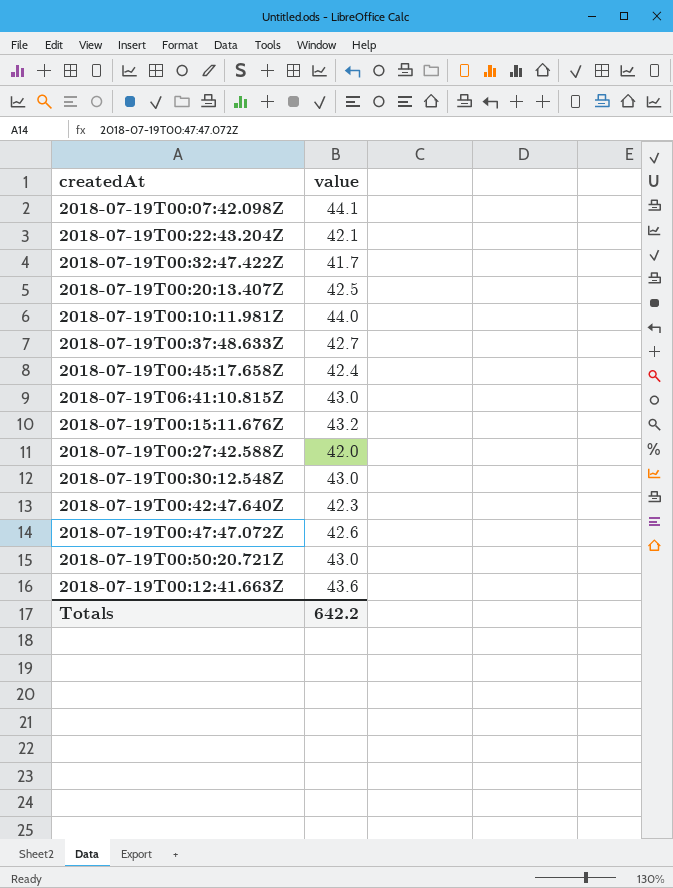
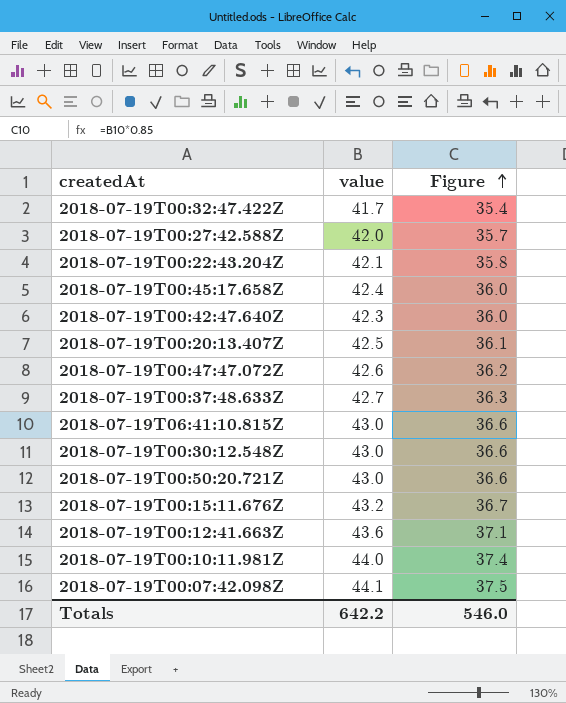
row order: none -> Figure ascending
column Figure | formula: none -> [value] * 0.85

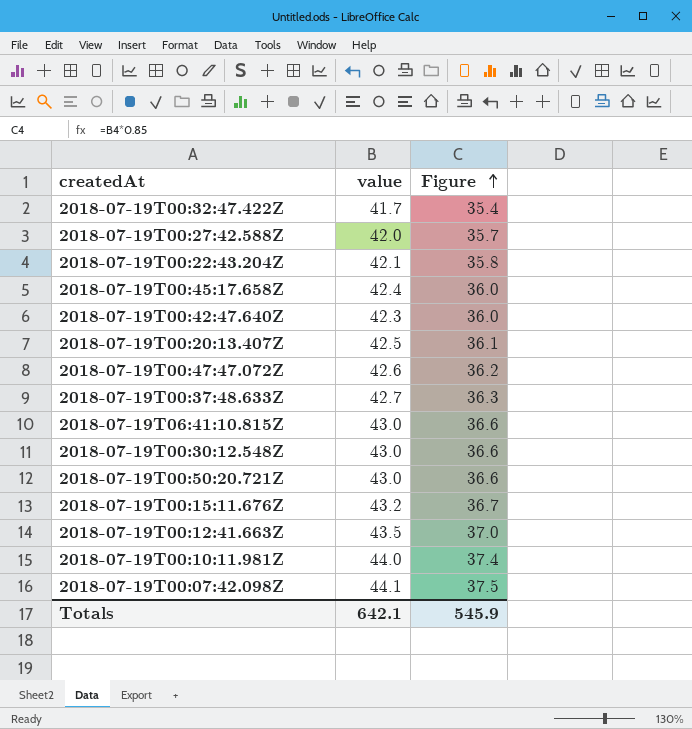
2018-07-19T00:12:41.663Z | value: 43.6 -> 43.5
2018-07-19T00:12:41.663Z | Figure: 37.1 -> 37.0
Totals | value: 642.2 -> 642.1
Totals | Figure: 546.0 -> 545.9

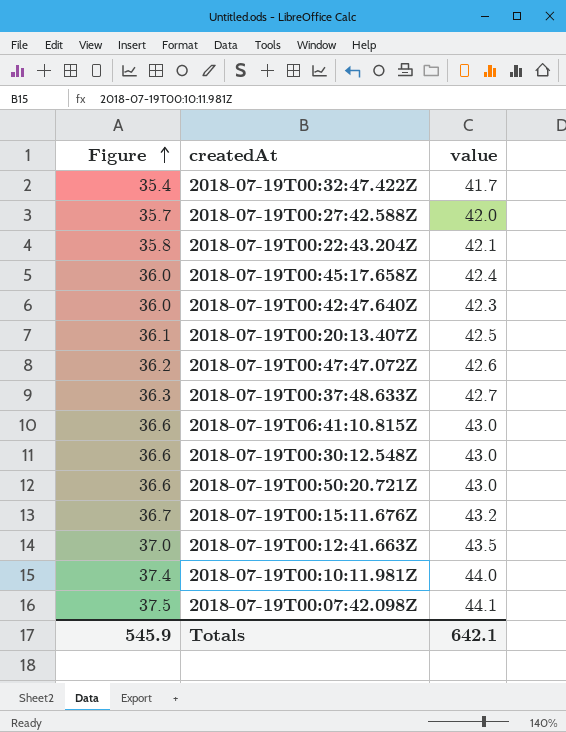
column Figure | position: 3 -> 1

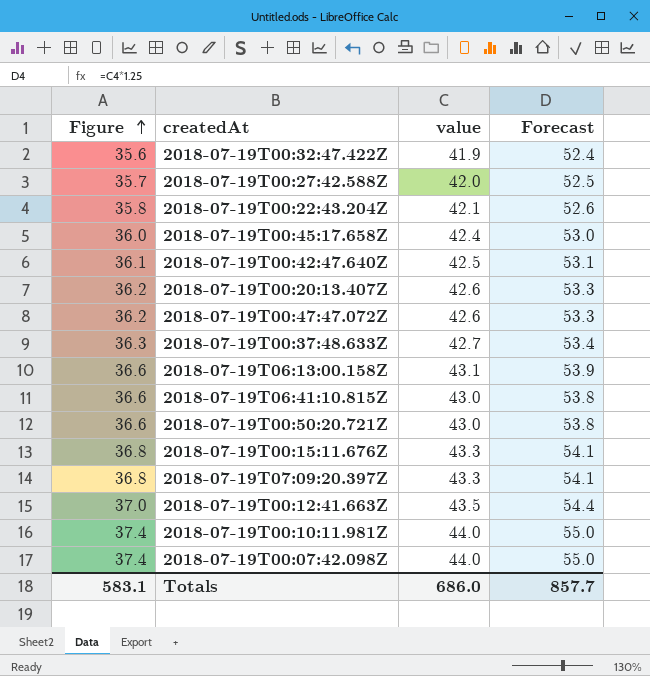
column Forecast | formula: none -> [value] * 1.25
row 2018-07-19T00:30:12.548Z: 36.6 | 43.0 -> none
2018-07-19T00:32:47.422Z | Figure: 35.4 -> 35.6
2018-07-19T00:32:47.422Z | value: 41.7 -> 41.9
2018-07-19T00:42:47.640Z | Figure: 36.0 -> 36.1
2018-07-19T00:42:47.640Z | value: 42.3 -> 42.5
2018-07-19T00:20:13.407Z | Figure: 36.1 -> 36.2
2018-07-19T00:20:13.407Z | value: 42.5 -> 42.6
row 2018-07-19T06:13:00.158Z: none -> 36.6 | 43.1 | 53.9
2018-07-19T00:15:11.676Z | Figure: 36.7 -> 36.8
2018-07-19T00:15:11.676Z | value: 43.2 -> 43.3
row 2018-07-19T07:09:20.397Z: none -> 36.8 | 43.3 | 54.1
2018-07-19T00:07:42.098Z | Figure: 37.5 -> 37.4
2018-07-19T00:07:42.098Z | value: 44.1 -> 44.0
Totals | Figure: 545.9 -> 583.1
Totals | value: 642.1 -> 686.0

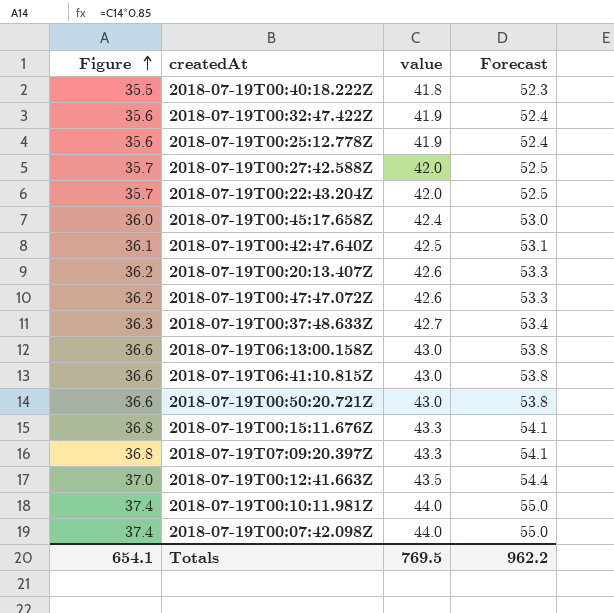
row 2018-07-19T00:40:18.222Z: none -> 35.5 | 41.8 | 52.3
row 2018-07-19T00:25:12.778Z: none -> 35.6 | 41.9 | 52.4
2018-07-19T00:22:43.204Z | Figure: 35.8 -> 35.7
2018-07-19T00:22:43.204Z | value: 42.1 -> 42.0
2018-07-19T00:22:43.204Z | Forecast: 52.6 -> 52.5
2018-07-19T06:13:00.158Z | value: 43.1 -> 43.0
2018-07-19T06:13:00.158Z | Forecast: 53.9 -> 53.8
Totals | Figure: 583.1 -> 654.1
Totals | value: 686.0 -> 769.5
Totals | Forecast: 857.7 -> 962.2

